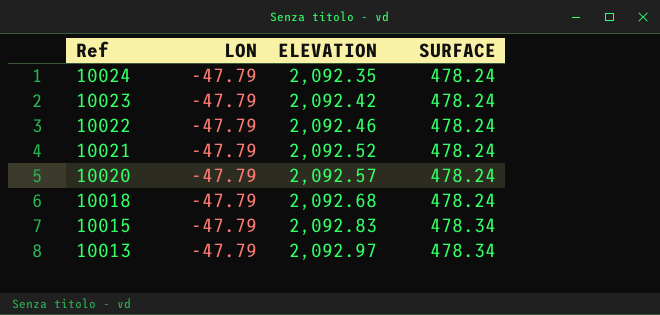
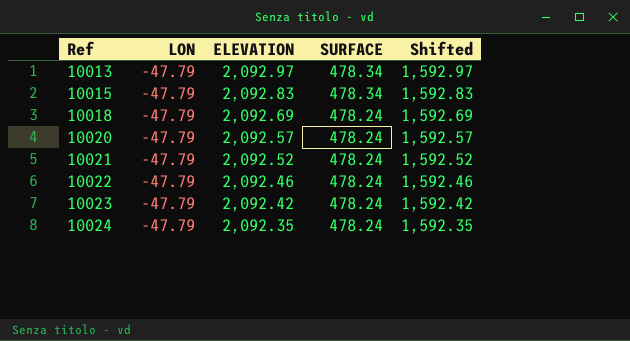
row order: Ref descending -> Ref ascending
column Shifted | formula: none -> [ELEVATION] - 500
10018 | ELEVATION: 2,092.68 -> 2,092.69

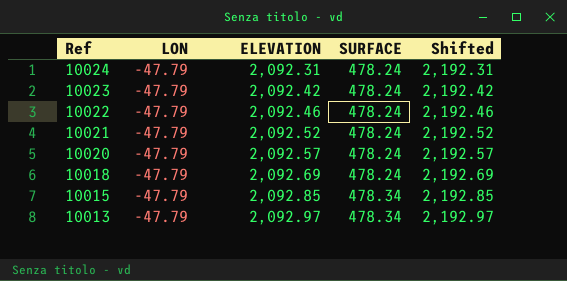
row order: Ref ascending -> Ref descending
column Shifted | formula: [ELEVATION] - 500 -> [ELEVATION] + 100
10024 | ELEVATION: 2,092.35 -> 2,092.31
10015 | ELEVATION: 2,092.83 -> 2,092.85

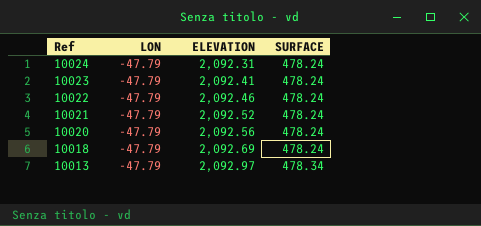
column Shifted | formula: [ELEVATION] + 100 -> none
row 10015: -47.79 | 2,092.85 | 478.34 | 2,192.85 -> none
10023 | ELEVATION: 2,092.42 -> 2,092.41
10020 | ELEVATION: 2,092.57 -> 2,092.56

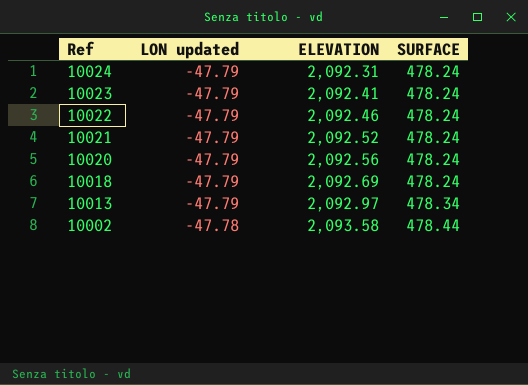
column name: LON -> LON updated
row 10002: none -> -47.78 | 2,093.58 | 478.44

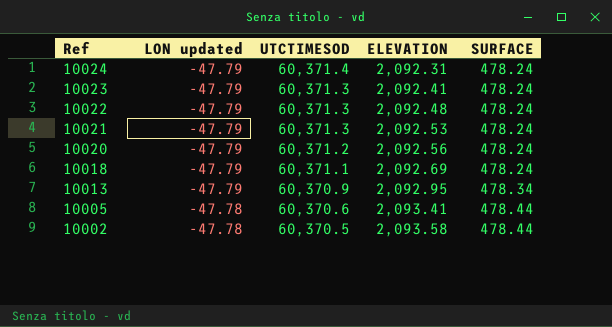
column UTCTIMESOD | position: none -> 3
10022 | ELEVATION: 2,092.46 -> 2,092.48
10021 | ELEVATION: 2,092.52 -> 2,092.53
10013 | ELEVATION: 2,092.97 -> 2,092.95
row 10005: none -> -47.78 | 60,370.6 | 2,093.41 | 478.44

